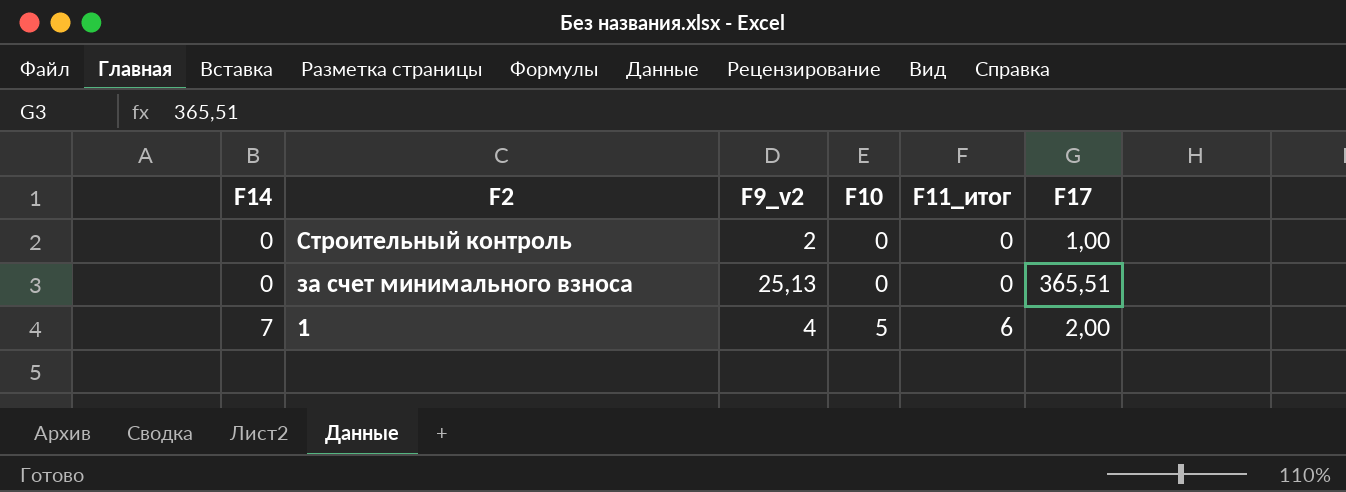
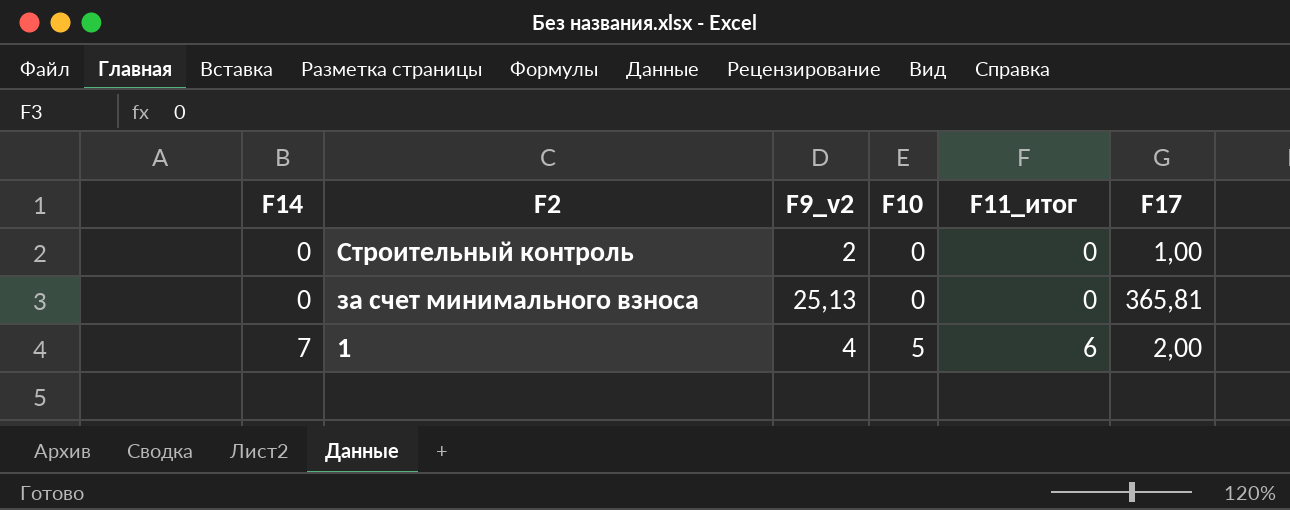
за счет минимального взноса | F17: 365,51 -> 365,81

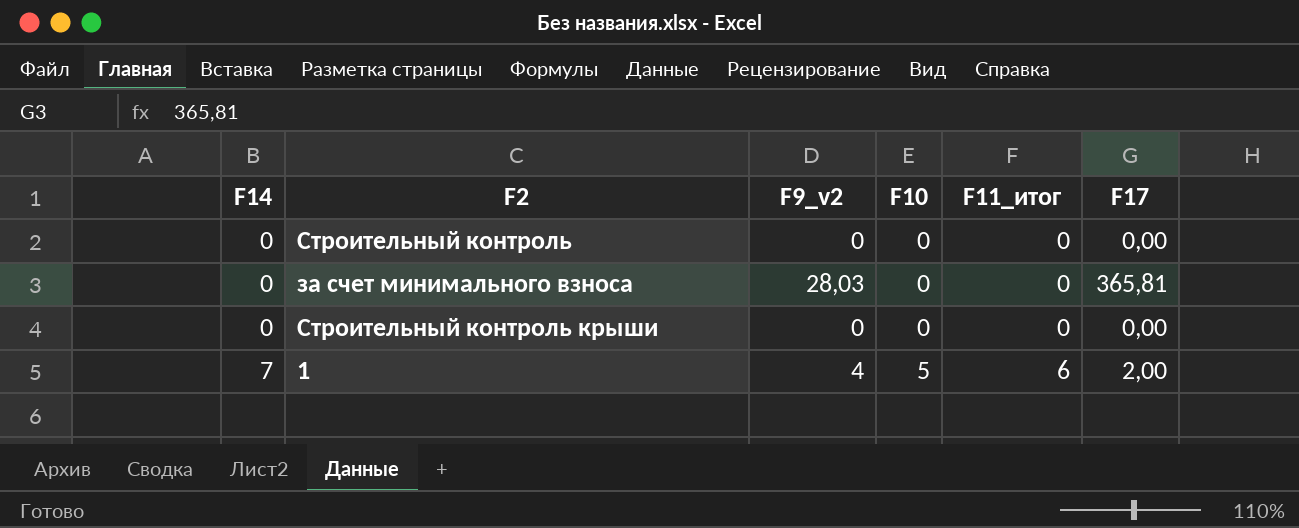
Строительный контроль | F9_v2: 2 -> 0
Строительный контроль | F17: 1,00 -> 0,00
за счет минимального взноса | F9_v2: 25,13 -> 28,03
row Строительный контроль крыши: none -> 0 | 0 | 0 | 0 | 0,00

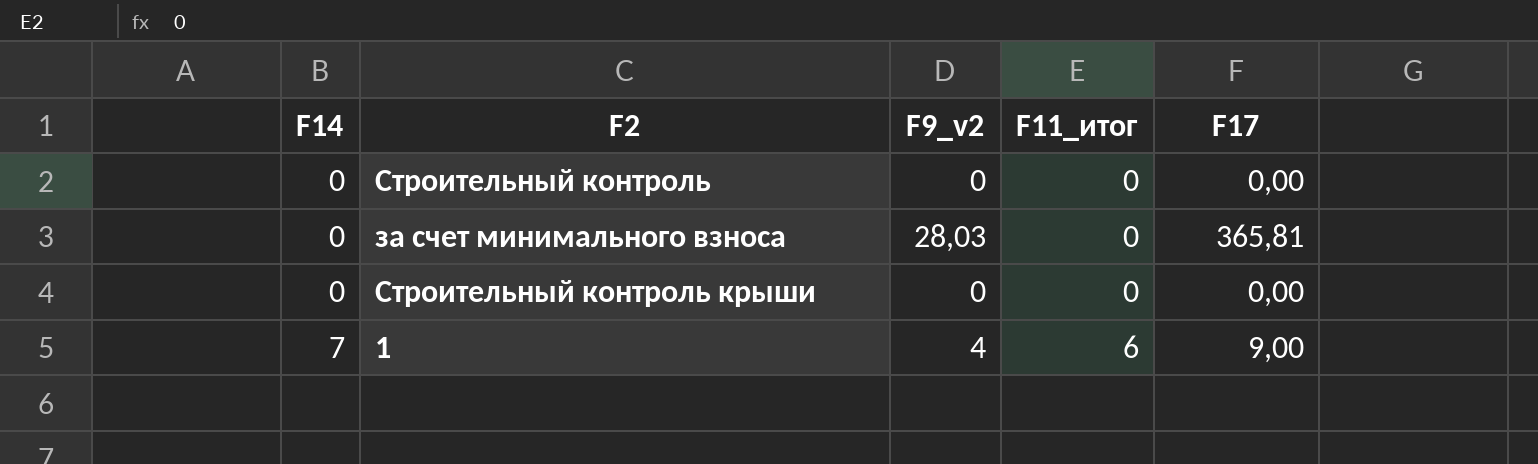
column F10 | position: 4 -> none
1 | F17: 2,00 -> 9,00

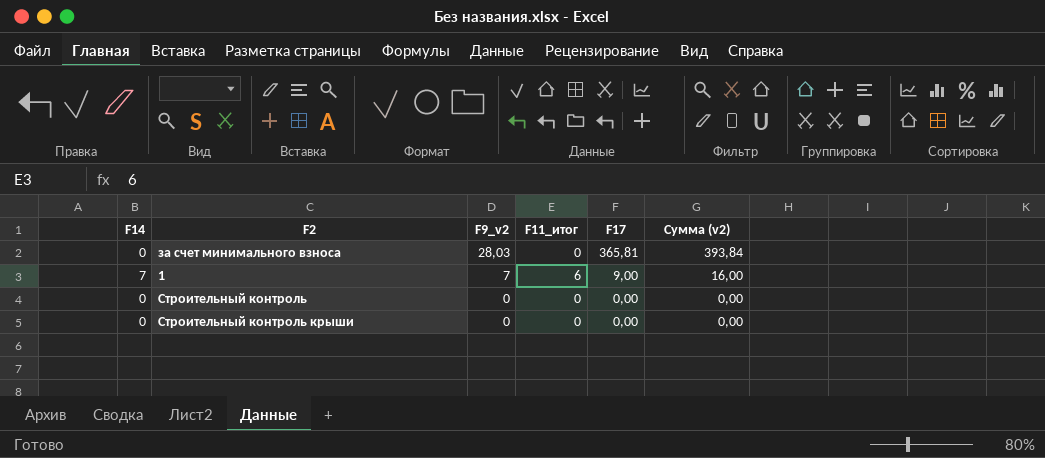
row order: F14 ascending -> F9_v2 descending
column Сумма (v2) | formula: none -> [F9_v2] + [F17]
1 | F9_v2: 4 -> 7

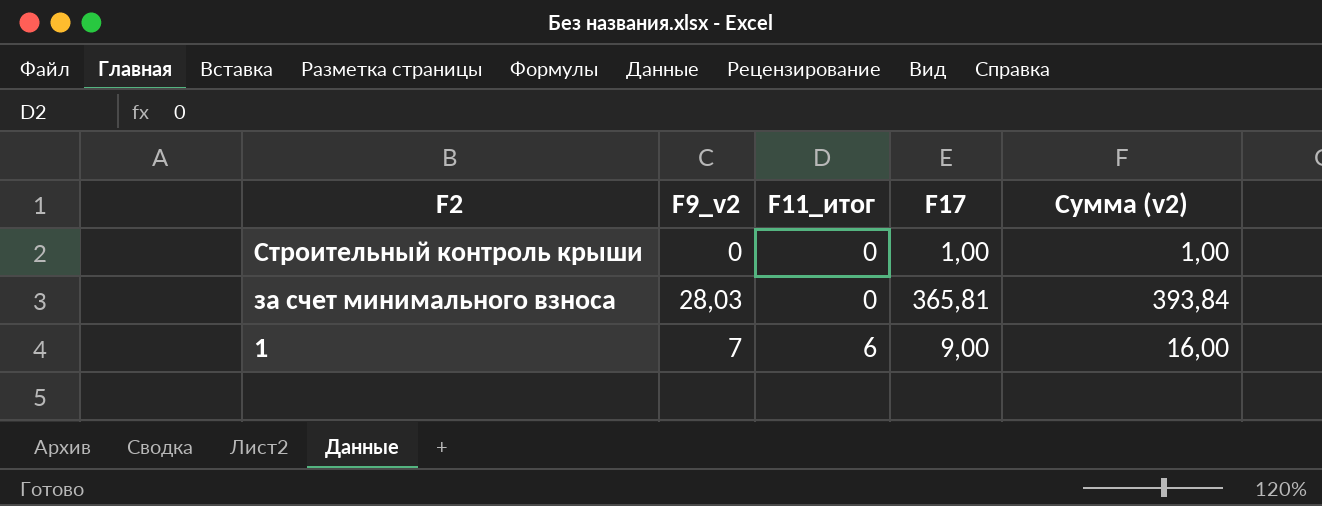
row order: F9_v2 descending -> F2 descending
column F14 | position: 1 -> none
row Строительный контроль: 0 | 0 | 0 | 0,00 | 0,00 -> none
Строительный контроль крыши | F17: 0,00 -> 1,00
Строительный контроль крыши | Сумма (v2): 0,00 -> 1,00

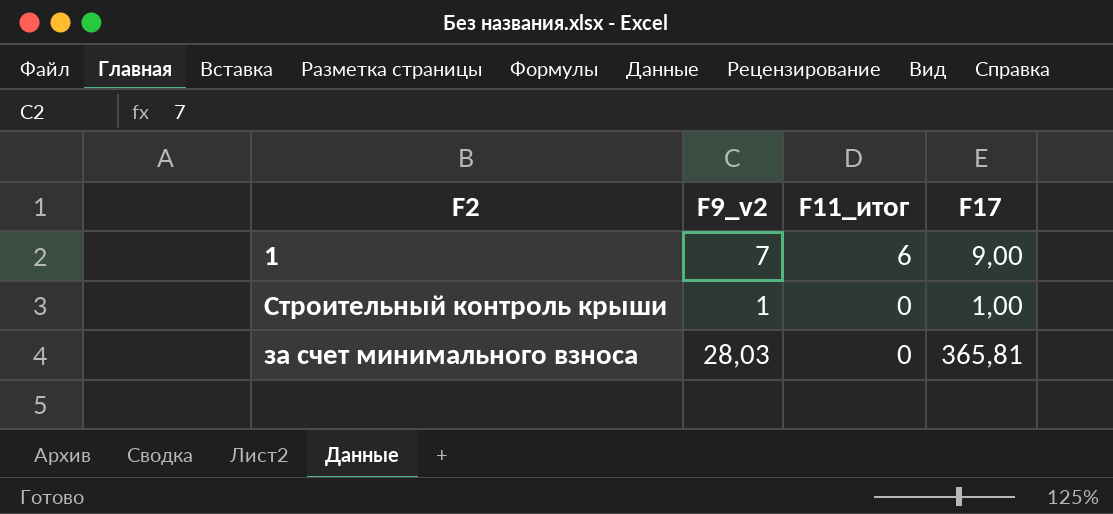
row order: F2 descending -> F11_итог descending
column Сумма (v2) | formula: [F9_v2] + [F17] -> none
Строительный контроль крыши | F9_v2: 0 -> 1

